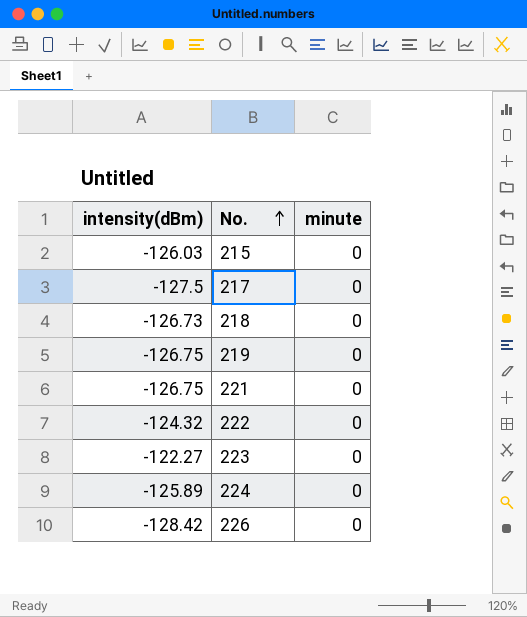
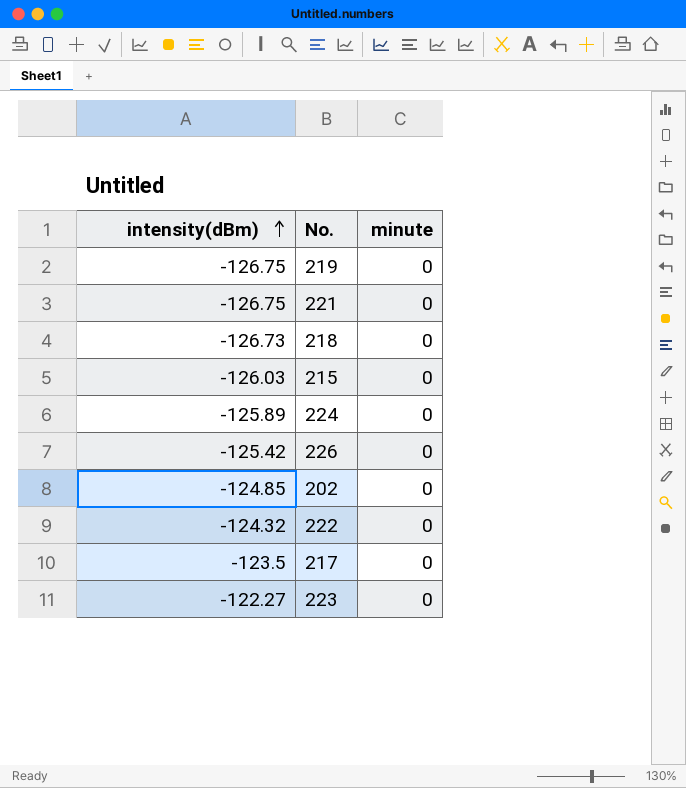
row order: No. ascending -> intensity(dBm) ascending
226 | intensity(dBm): -128.42 -> -125.42
row 202: none -> -124.85 | 0
217 | intensity(dBm): -127.5 -> -123.5

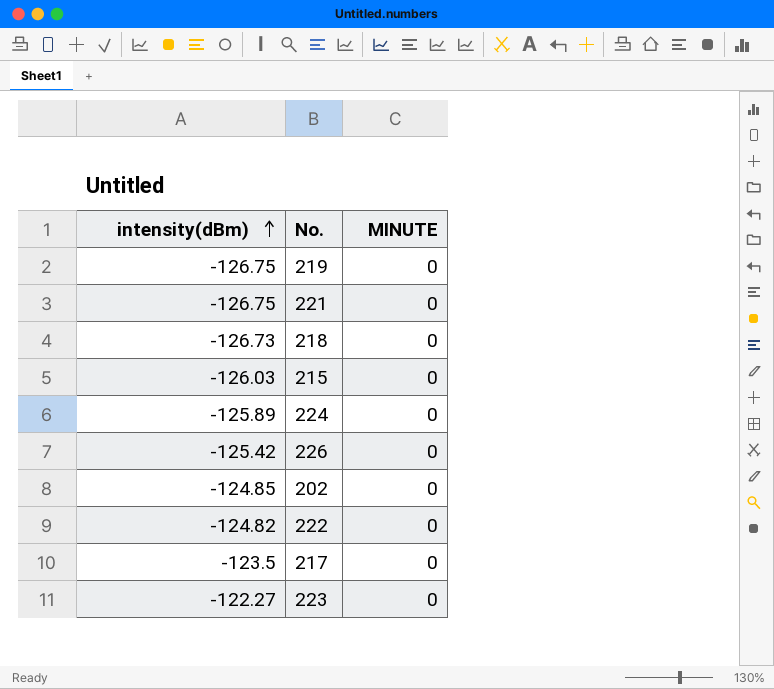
column name: minute -> MINUTE
222 | intensity(dBm): -124.32 -> -124.82

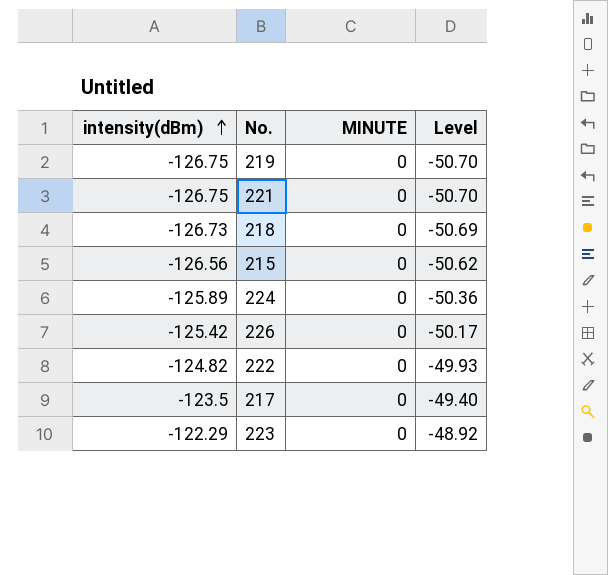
column Level | formula: none -> [intensity(dBm)] * 0.4
row 202: -124.85 | 0 -> none
215 | intensity(dBm): -126.03 -> -126.56
223 | intensity(dBm): -122.27 -> -122.29

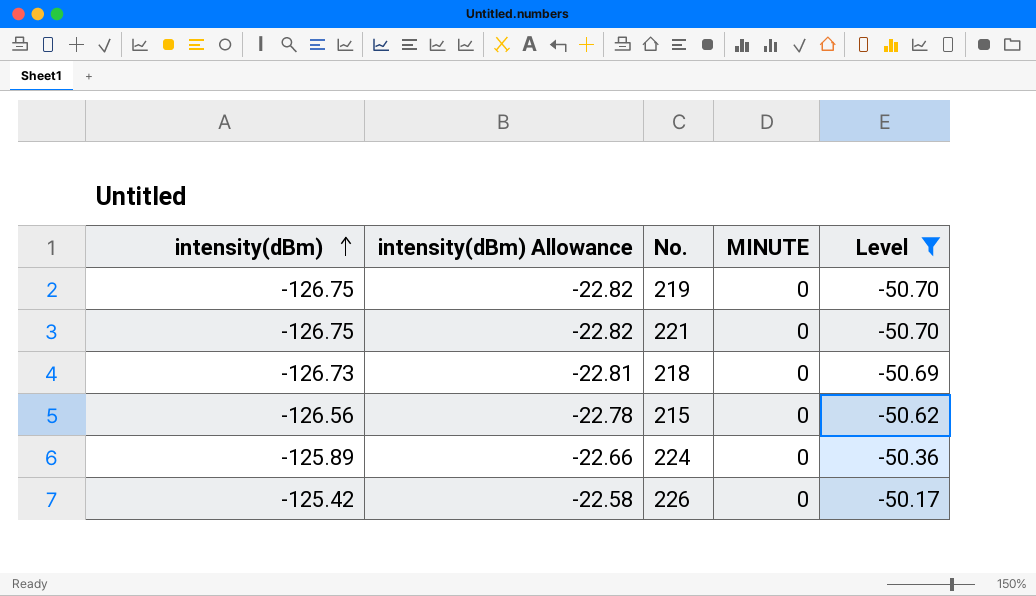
filter: none -> Level <= -50.17
column intensity(dBm) Allowance | formula: none -> [intensity(dBm)] * 0.18

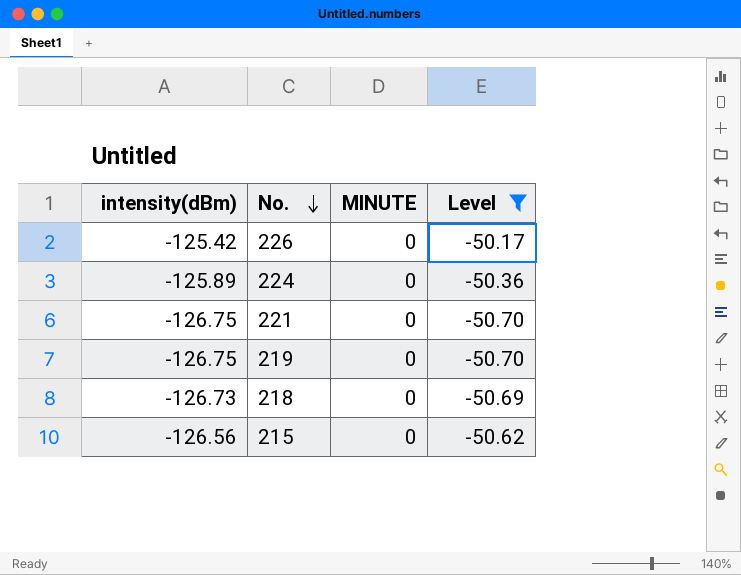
row order: intensity(dBm) ascending -> No. descending
column intensity(dBm) Allowance | formula: [intensity(dBm)] * 0.18 -> none

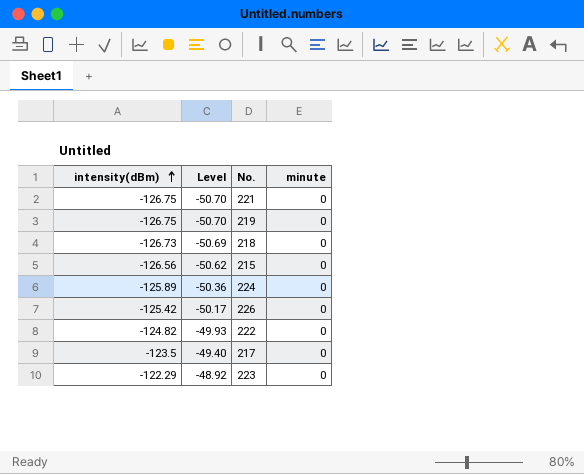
filter: Level <= -50.17 -> none
row order: No. descending -> intensity(dBm) ascending
column Level | position: 4 -> 2
column name: MINUTE -> minute

